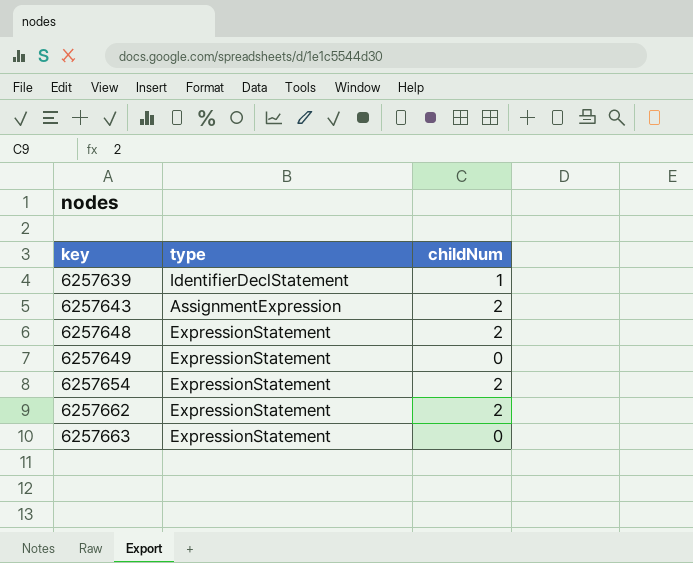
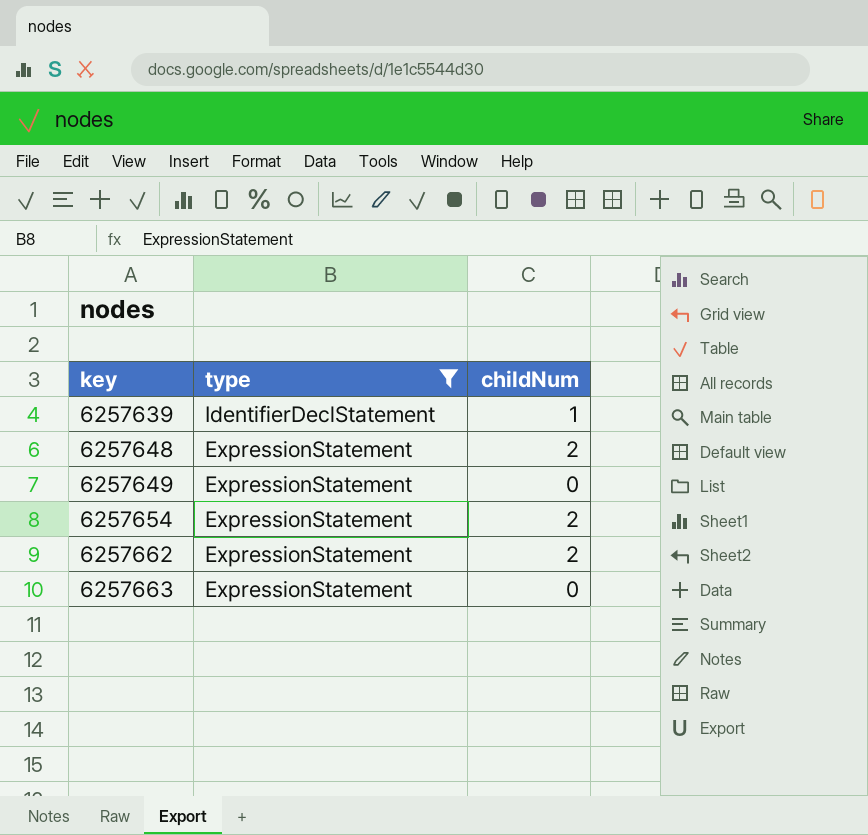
filter: none -> type != AssignmentExpression

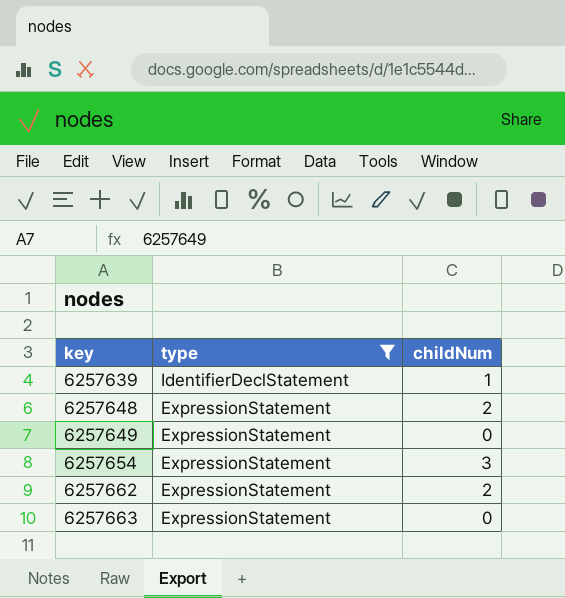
6257654 | childNum: 2 -> 3

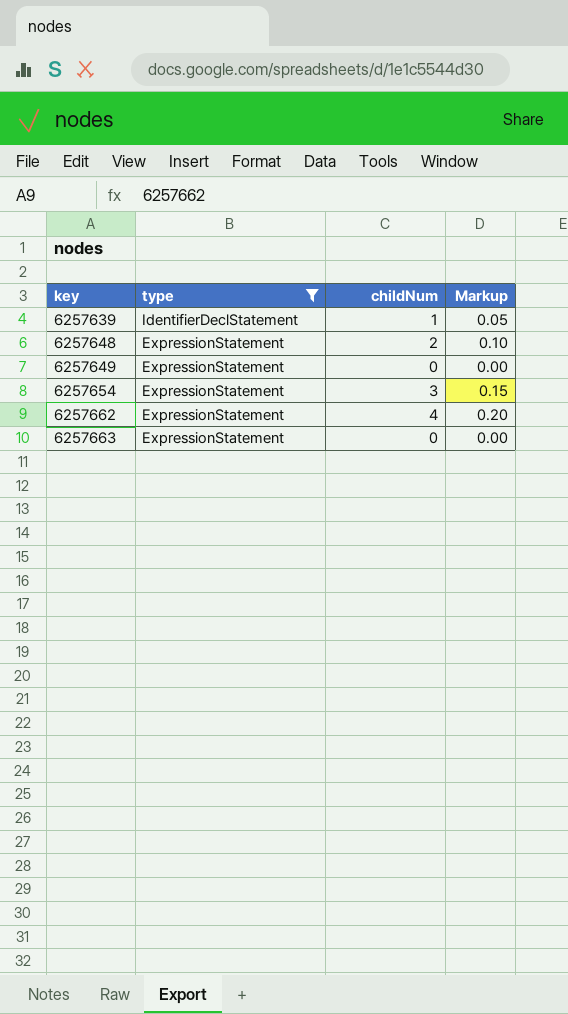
column Markup | formula: none -> [childNum] * 0.05
6257662 | childNum: 2 -> 4

